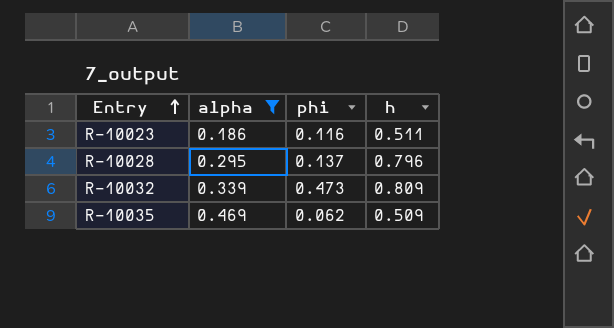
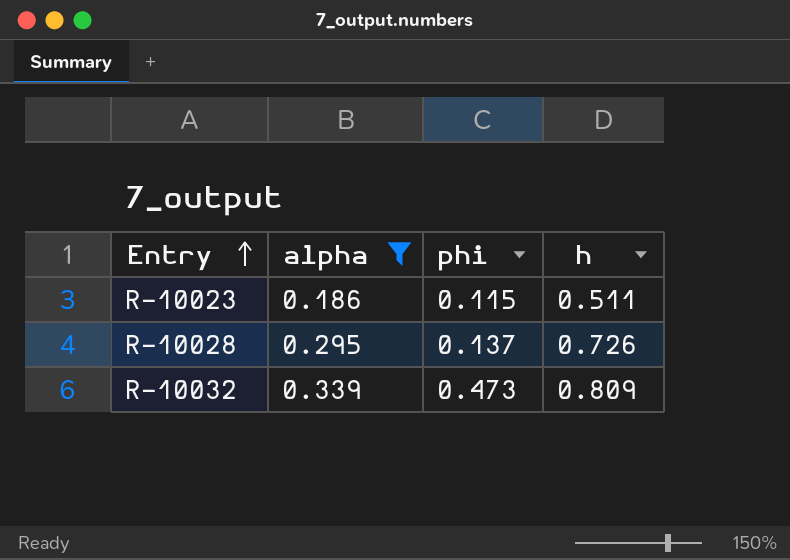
row R-10035: 0.469 | 0.062 | 0.509 -> none
R-10023 | phi: 0.116 -> 0.115
R-10028 | h: 0.796 -> 0.726

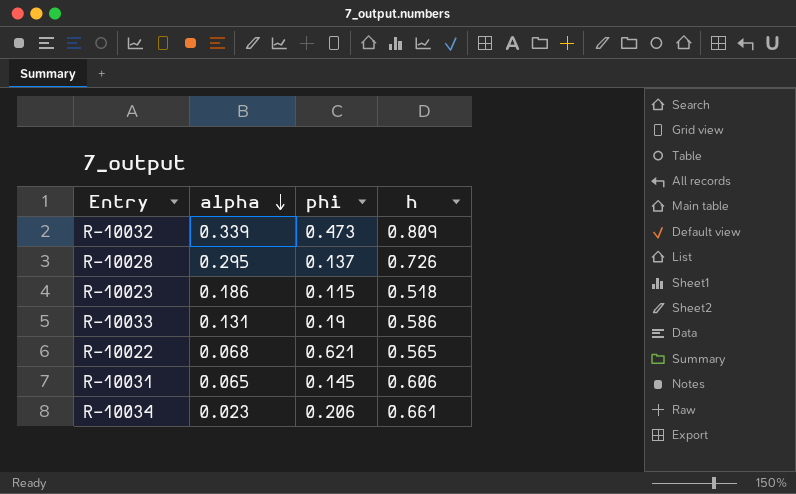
filter: alpha >= 0.186 -> none
row order: Entry ascending -> alpha descending
R-10023 | h: 0.511 -> 0.518

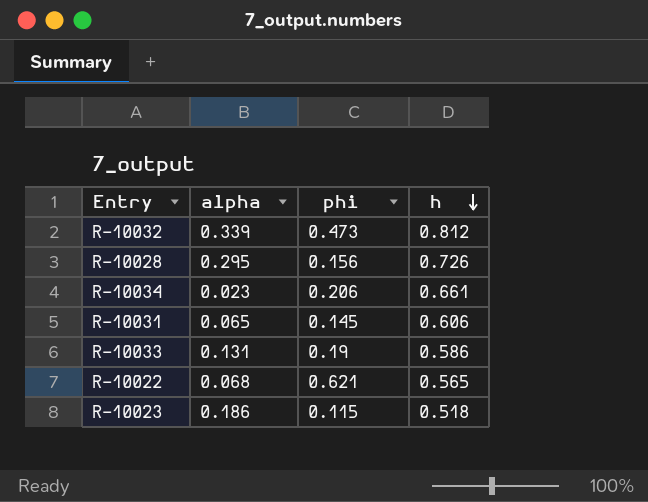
row order: alpha descending -> h descending
R-10032 | h: 0.809 -> 0.812
R-10028 | phi: 0.137 -> 0.156

